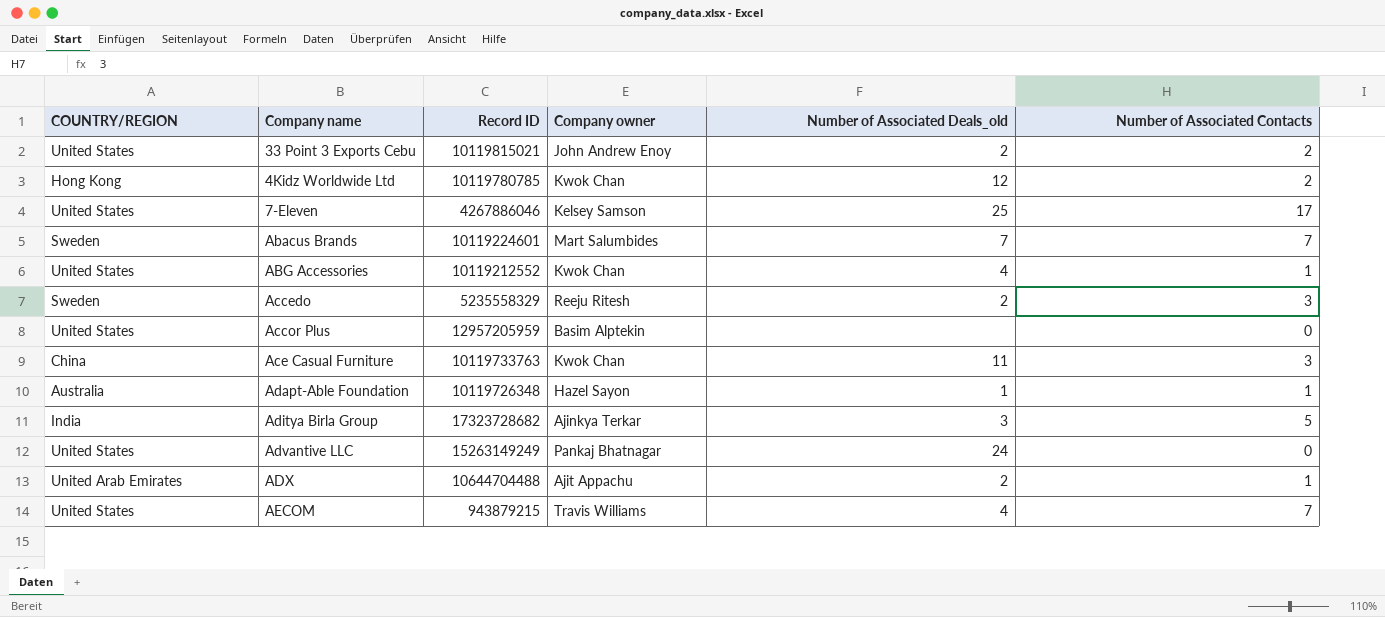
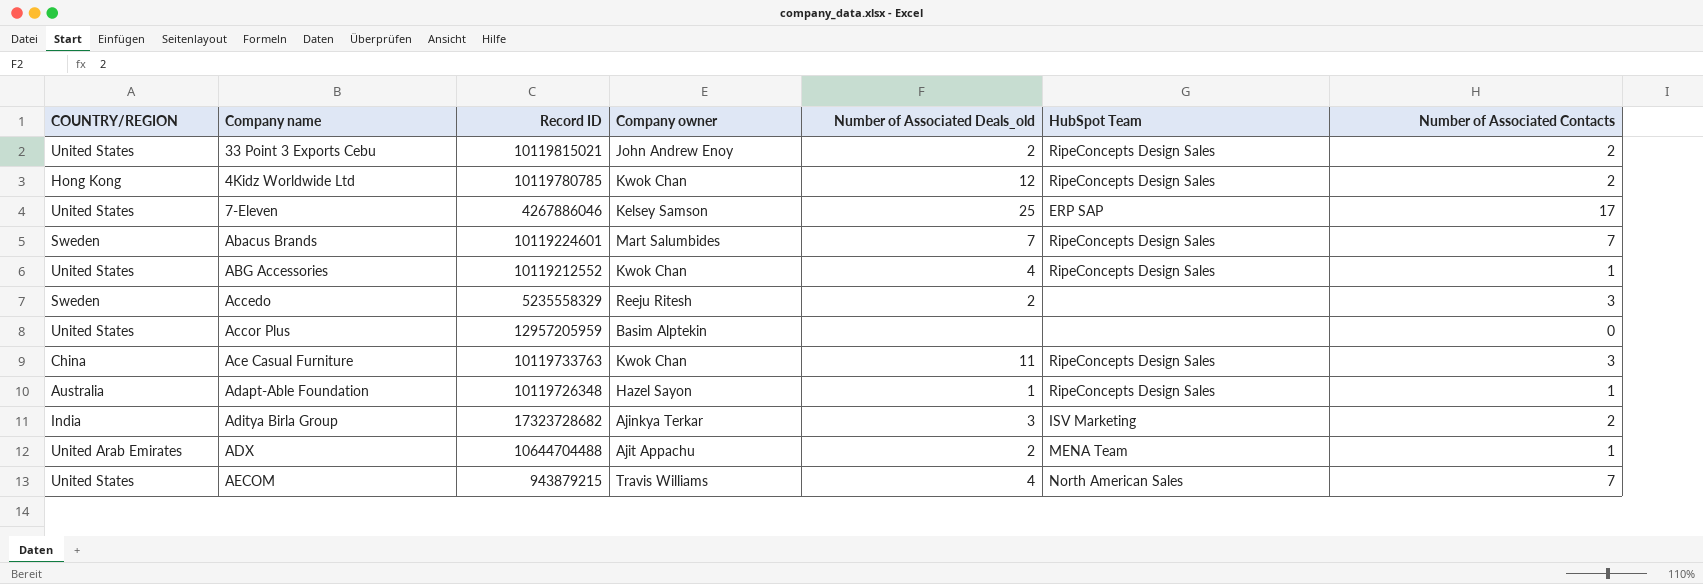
column HubSpot Team | position: none -> 6
row Advantive LLC: United States | 15263149249 | Pankaj Bhatnagar | 24 | 0 -> none
Aditya Birla Group | Number of Associated Contacts: 5 -> 2

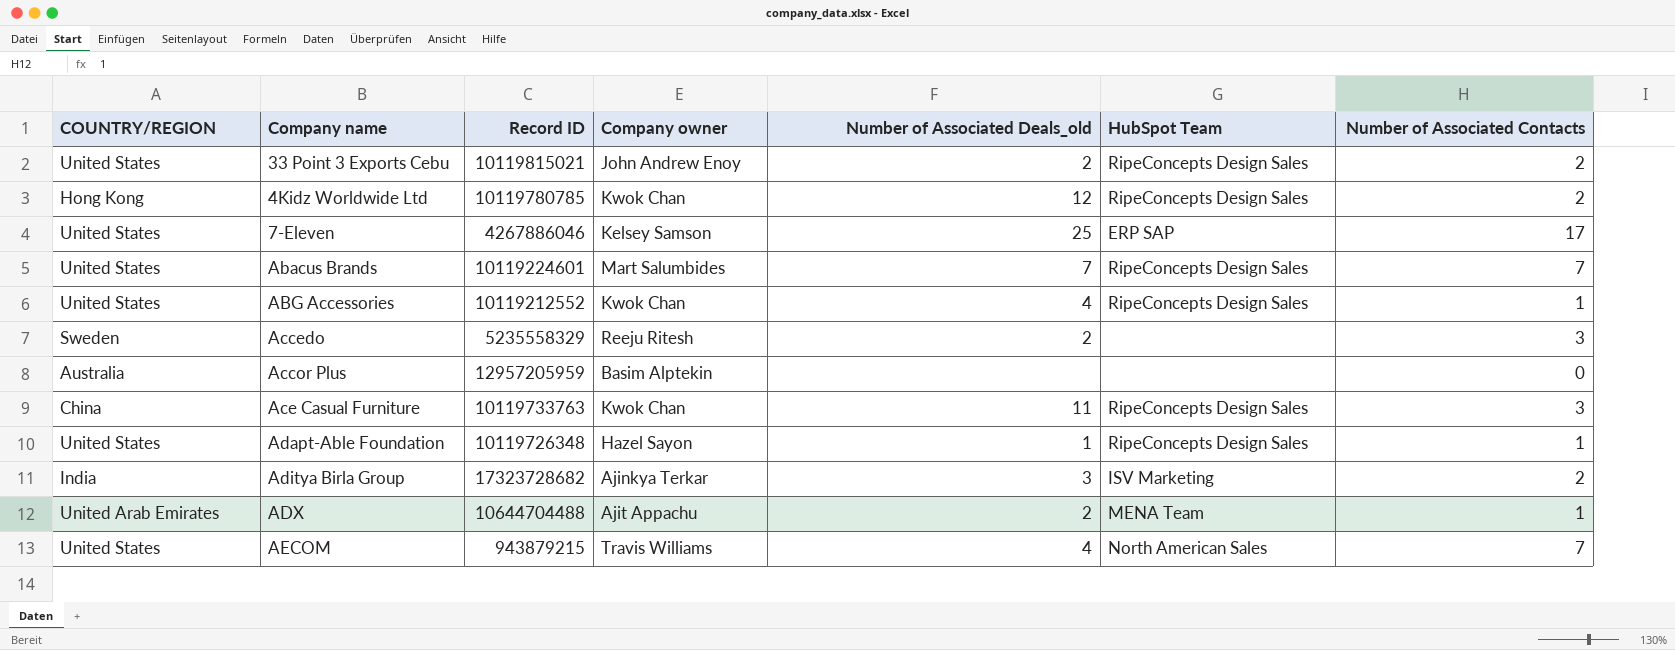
Abacus Brands | COUNTRY/REGION: Sweden -> United States
Accor Plus | COUNTRY/REGION: United States -> Australia
Adapt-Able Foundation | COUNTRY/REGION: Australia -> United States

